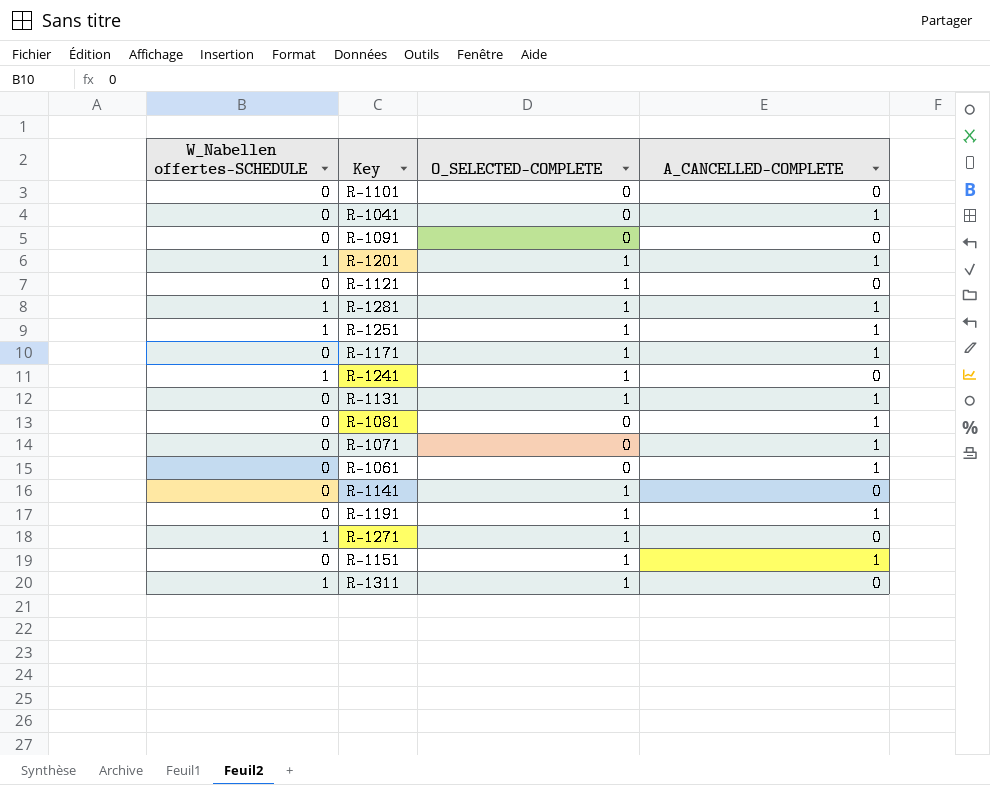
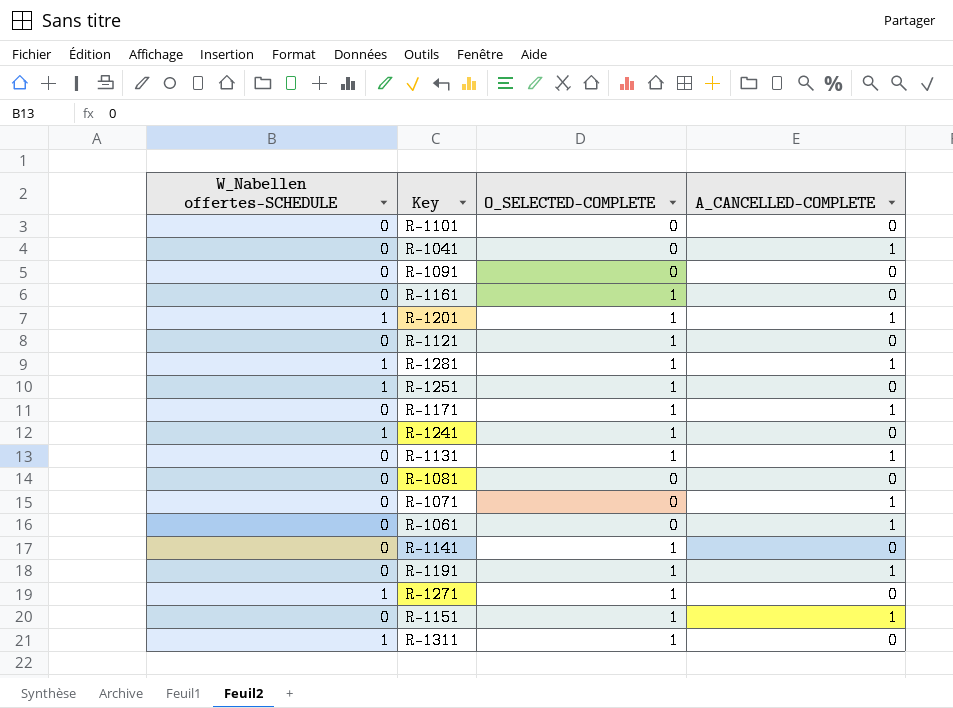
row R-1161: none -> 0 | 1 | 0
R-1251 | A_CANCELLED-COMPLETE: 1 -> 0
R-1081 | A_CANCELLED-COMPLETE: 1 -> 0

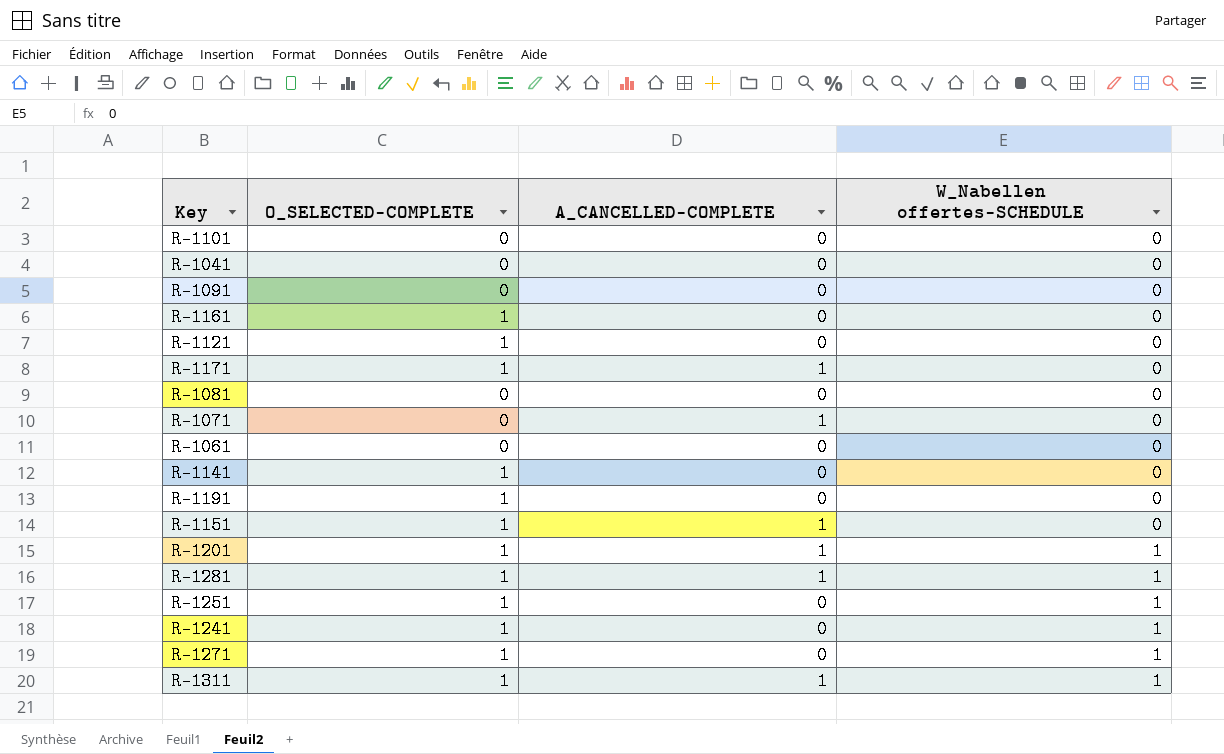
row order: none -> W_Nabellen offertes-SCHEDULE ascending
column W_Nabellen offertes-SCHEDULE | position: 1 -> 4
row R-1131: 0 | 1 | 1 -> none
R-1041 | A_CANCELLED-COMPLETE: 1 -> 0
R-1061 | A_CANCELLED-COMPLETE: 1 -> 0
R-1191 | A_CANCELLED-COMPLETE: 1 -> 0
R-1311 | A_CANCELLED-COMPLETE: 0 -> 1

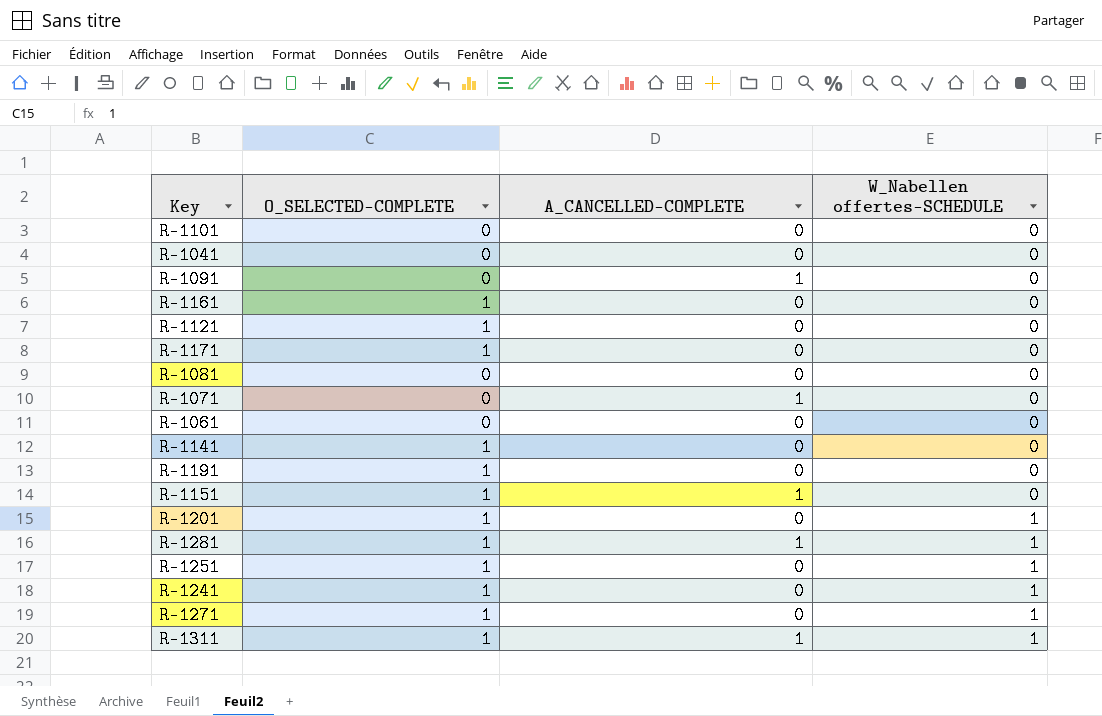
R-1091 | A_CANCELLED-COMPLETE: 0 -> 1
R-1171 | A_CANCELLED-COMPLETE: 1 -> 0
R-1201 | A_CANCELLED-COMPLETE: 1 -> 0

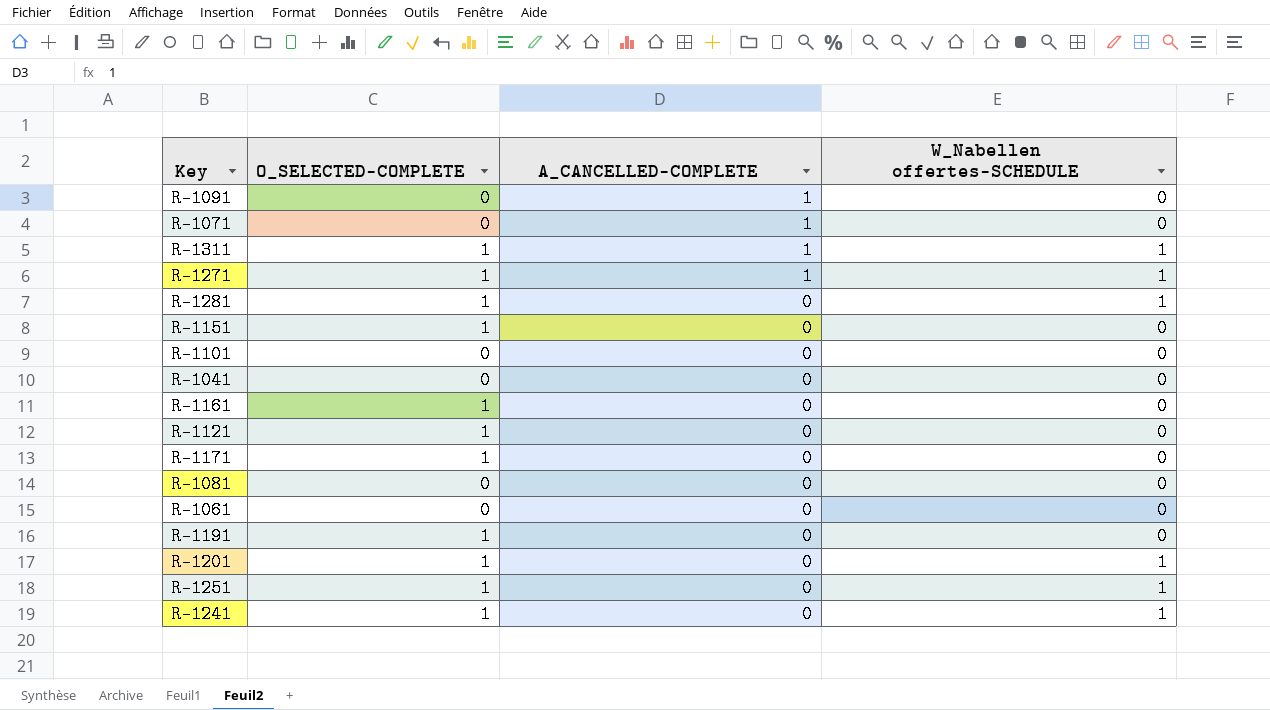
row order: W_Nabellen offertes-SCHEDULE ascending -> A_CANCELLED-COMPLETE descending
row R-1141: 1 | 0 | 0 -> none
R-1271 | A_CANCELLED-COMPLETE: 0 -> 1
R-1281 | A_CANCELLED-COMPLETE: 1 -> 0
R-1151 | A_CANCELLED-COMPLETE: 1 -> 0

